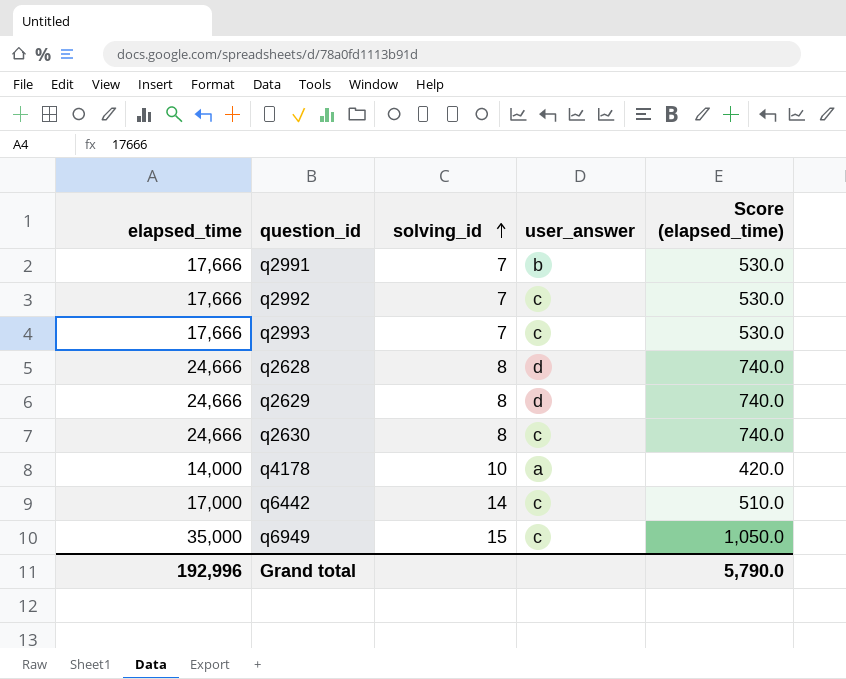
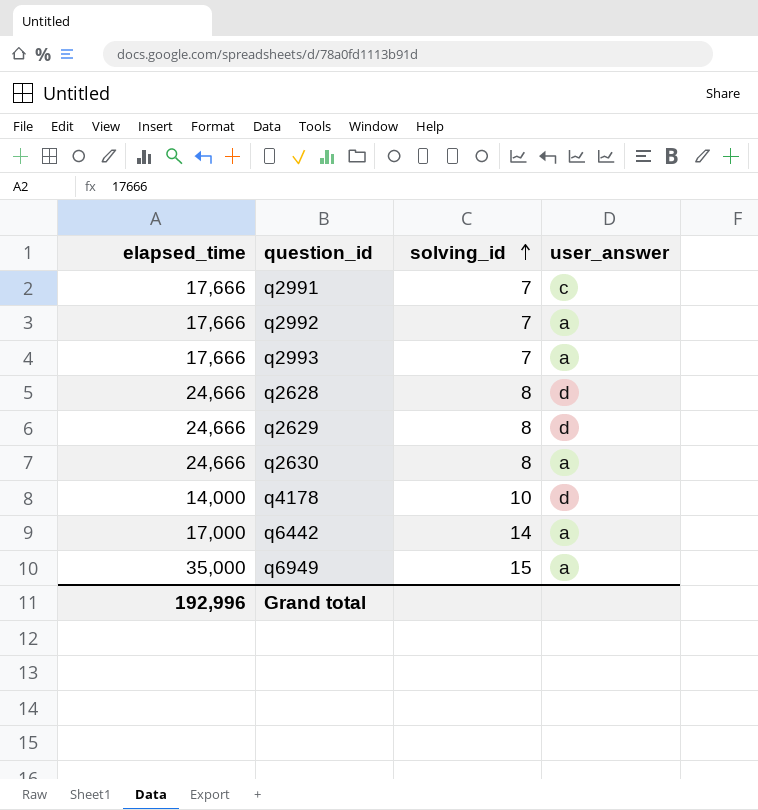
column Score (elapsed_time) | formula: [elapsed_time] * 0.03 -> none
q2991 | user_answer: b -> c
q2992 | user_answer: c -> a
q2993 | user_answer: c -> a
q2630 | user_answer: c -> a
q4178 | user_answer: a -> d
q6442 | user_answer: c -> a
q6949 | user_answer: c -> a

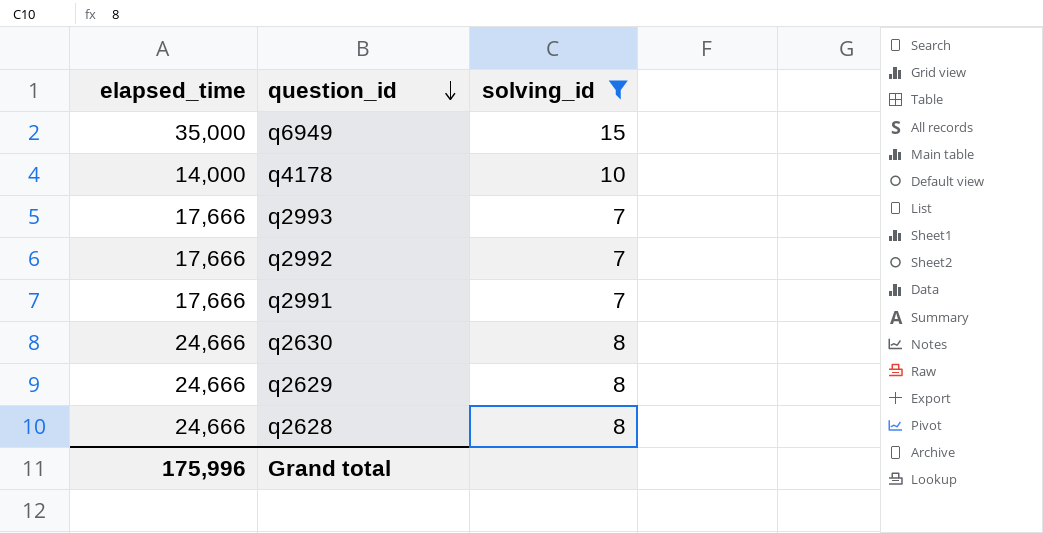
filter: none -> solving_id != 14
row order: solving_id ascending -> question_id descending
column user_answer | position: 4 -> none
Grand total | elapsed_time: 192,996 -> 175,996

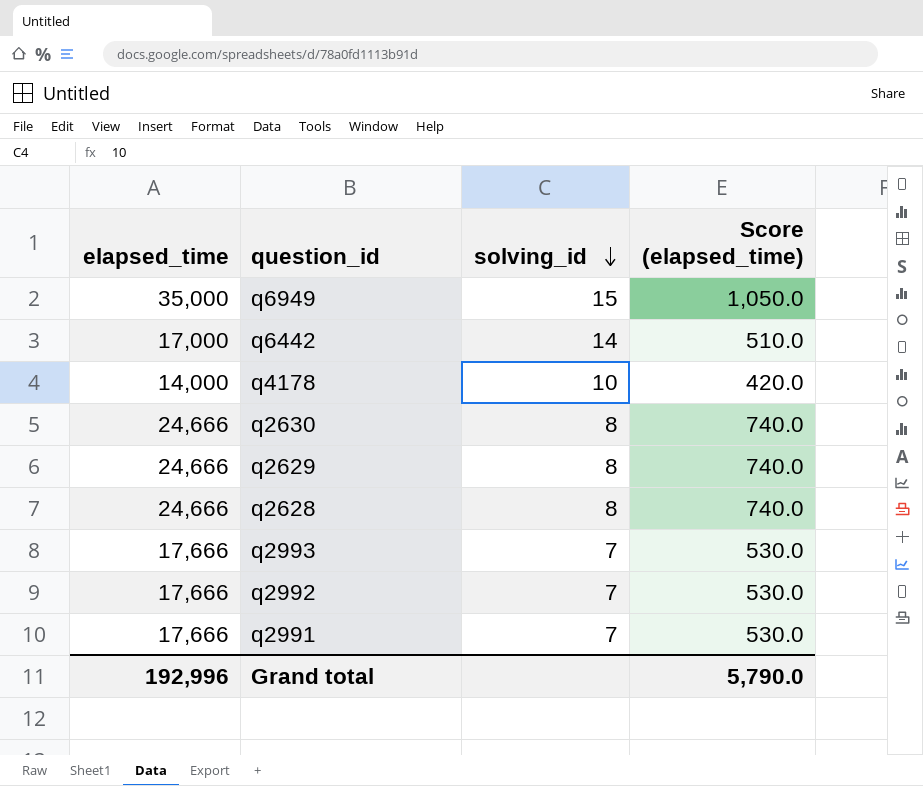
filter: solving_id != 14 -> none
row order: question_id descending -> solving_id descending
column Score (elapsed_time) | formula: none -> [elapsed_time] * 0.03
Grand total | elapsed_time: 175,996 -> 192,996

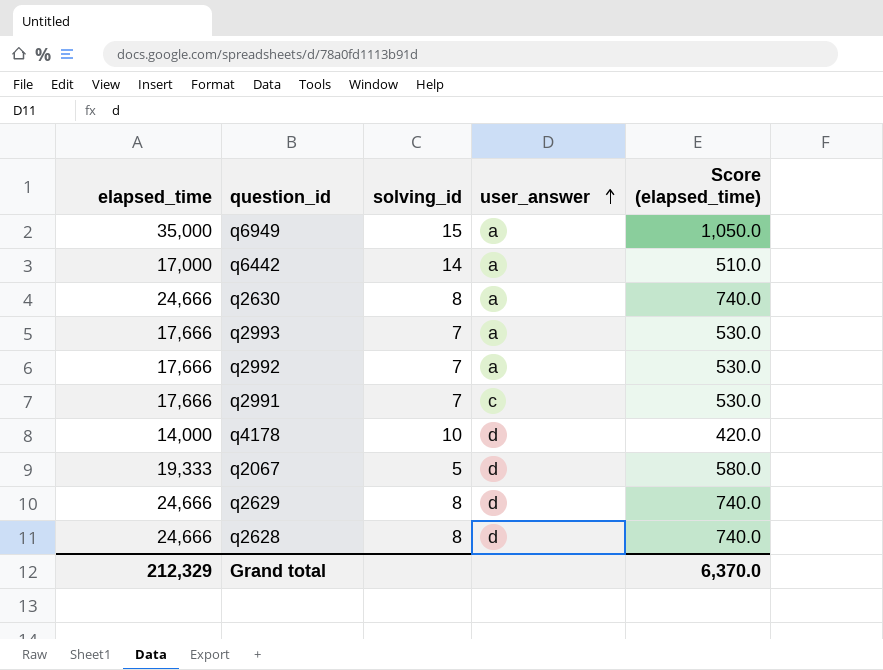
row order: solving_id descending -> user_answer ascending
column user_answer | position: none -> 4
row q2067: none -> 19,333 | 5 | d | 580.0
Grand total | elapsed_time: 192,996 -> 212,329
Grand total | Score (elapsed_time): 5,790.0 -> 6,370.0

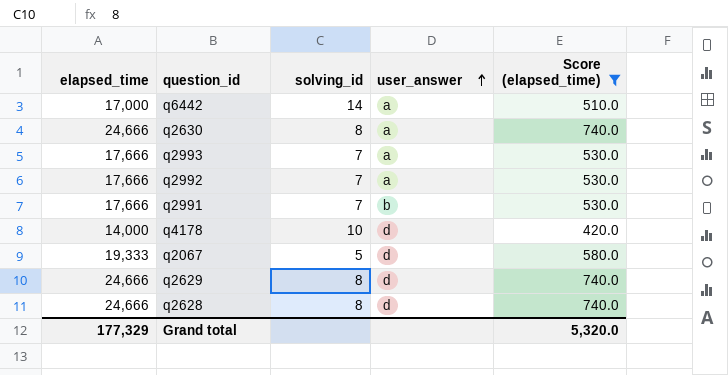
filter: none -> Score (elapsed_time) != 1,050.0
q2991 | user_answer: c -> b
Grand total | elapsed_time: 212,329 -> 177,329
Grand total | Score (elapsed_time): 6,370.0 -> 5,320.0

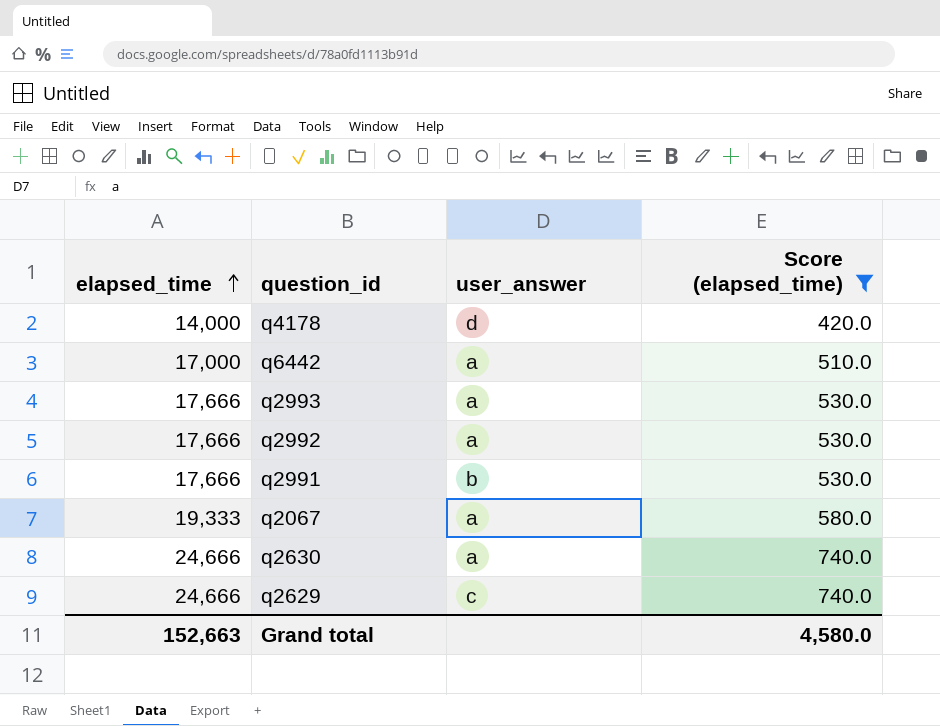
row order: user_answer ascending -> elapsed_time ascending
column solving_id | position: 3 -> none
row q2628: 24,666 | 8 | d | 740.0 -> none
q2067 | user_answer: d -> a
q2629 | user_answer: d -> c
Grand total | elapsed_time: 177,329 -> 152,663
Grand total | Score (elapsed_time): 5,320.0 -> 4,580.0

